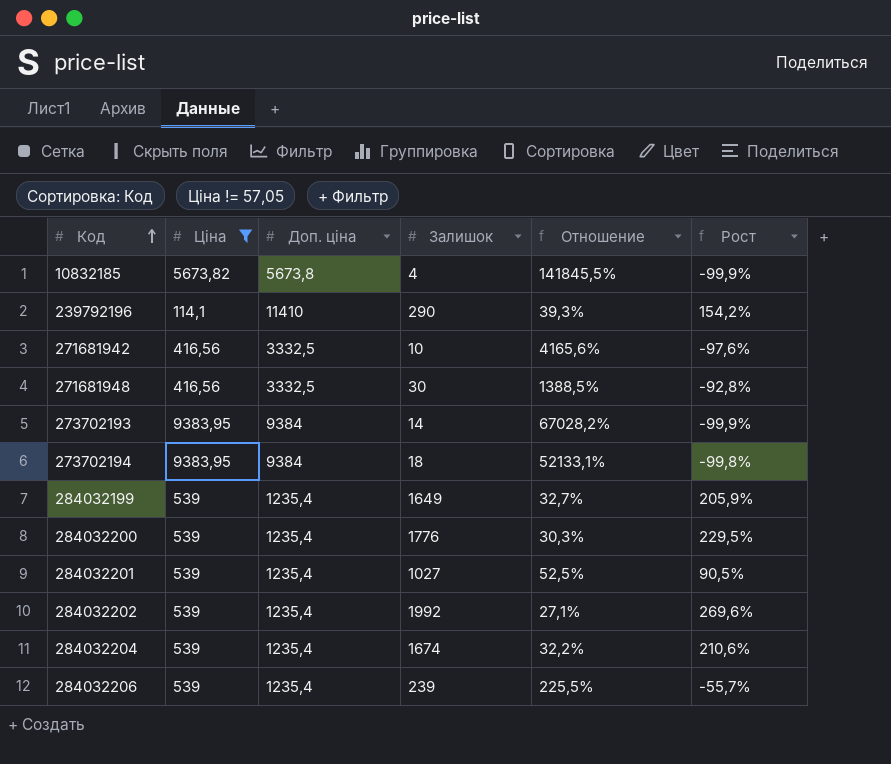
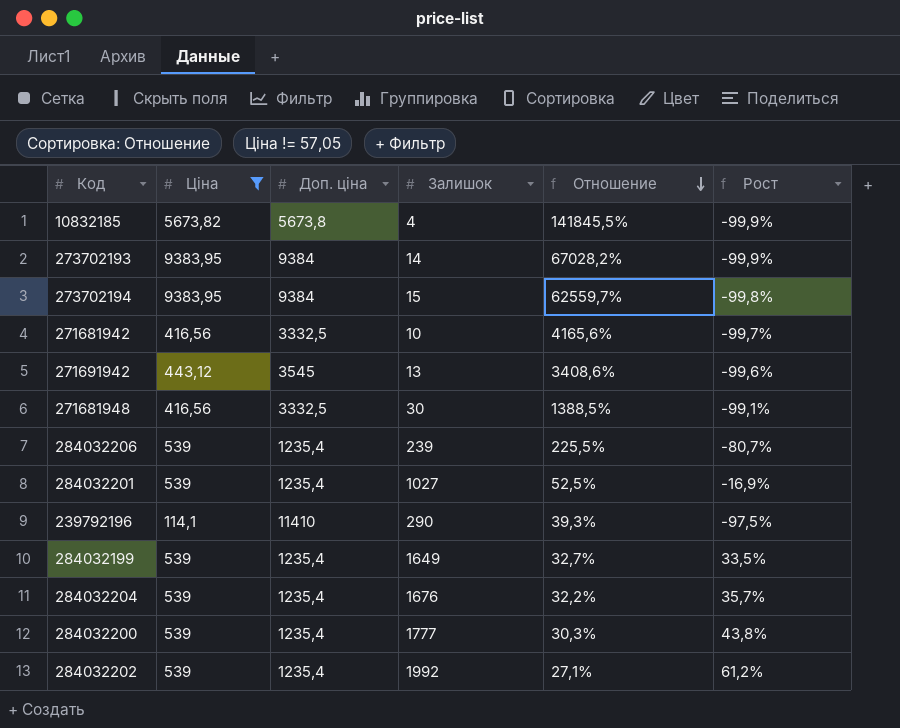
row order: Код ascending -> Отношение descending
column Рост | formula: ([Залишок] - [Ціна]) / [Ціна] -> ([Залишок] - [Доп. ціна]) / [Доп. ціна]
273702194 | Залишок: 18 -> 15
273702194 | Отношение: 52133,1% -> 62559,7%
row 271691942: none -> 443,12 | 3545 | 13 | 3408,6% | -99,6%
284032204 | Залишок: 1674 -> 1676
284032200 | Залишок: 1776 -> 1777

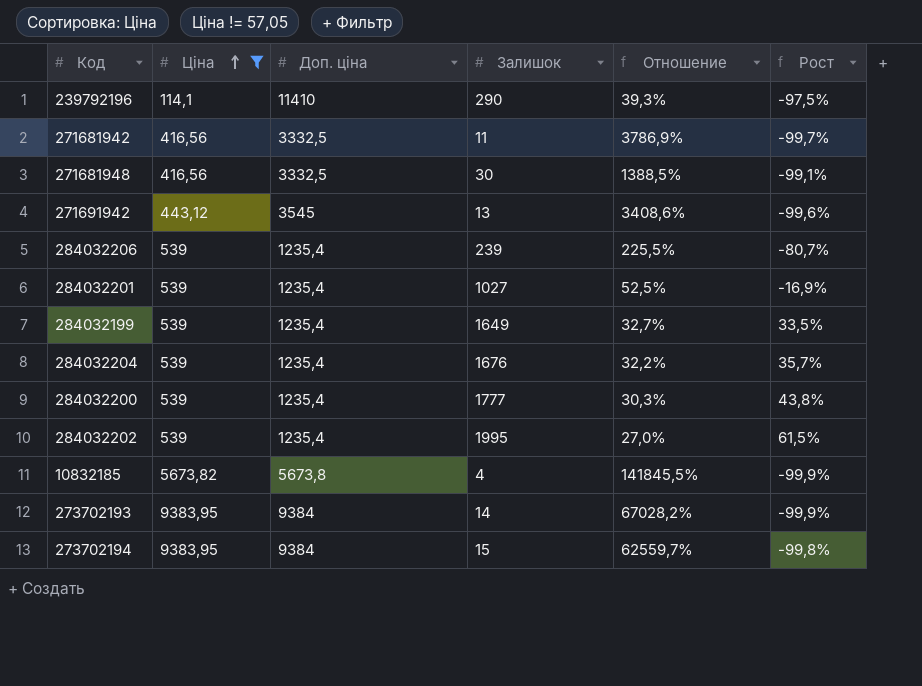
row order: Отношение descending -> Ціна ascending
271681942 | Залишок: 10 -> 11
271681942 | Отношение: 4165,6% -> 3786,9%
284032202 | Залишок: 1992 -> 1995
284032202 | Отношение: 27,1% -> 27,0%
284032202 | Рост: 61,2% -> 61,5%

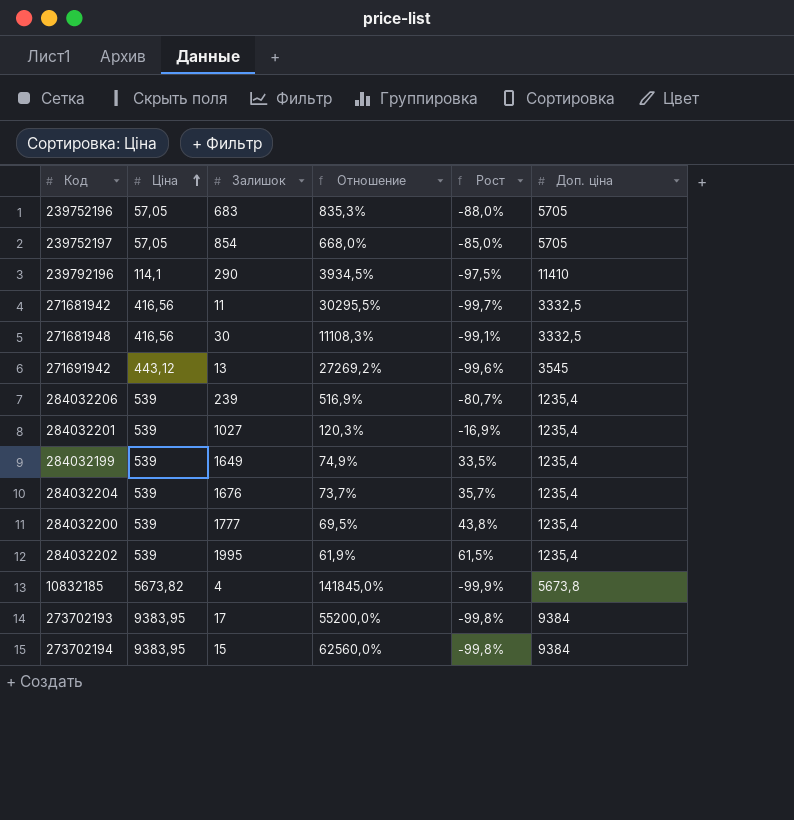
filter: Ціна != 57,05 -> none
column Отношение | formula: [Ціна] / [Залишок] -> [Доп. ціна] / [Залишок]
column Доп. ціна | position: 3 -> 6
273702193 | Залишок: 14 -> 17
273702193 | Рост: -99,9% -> -99,8%

